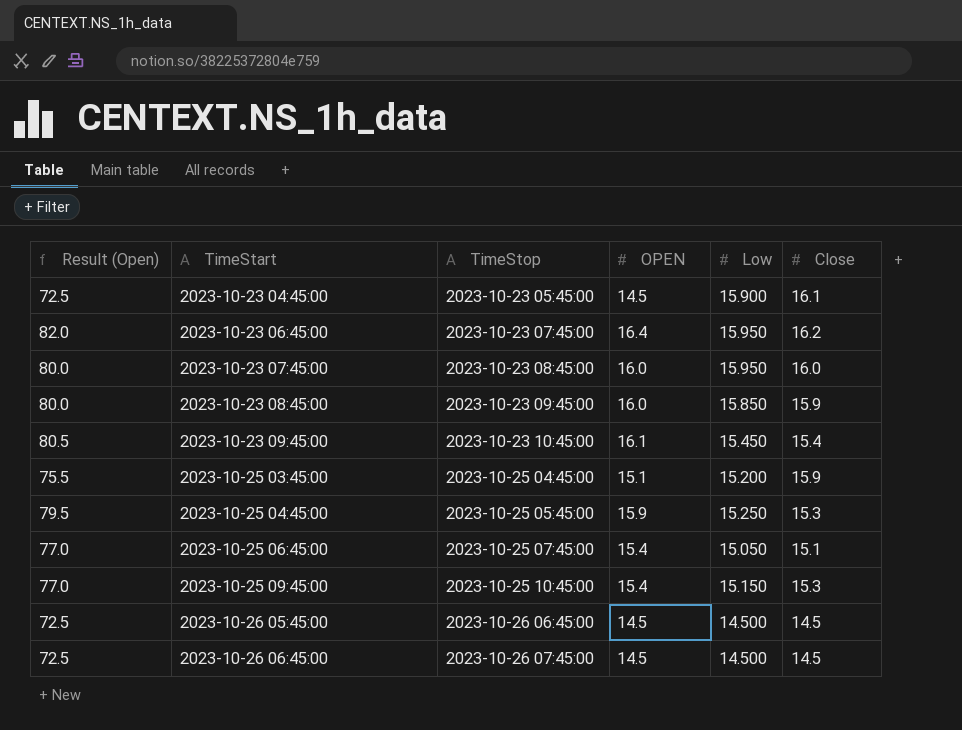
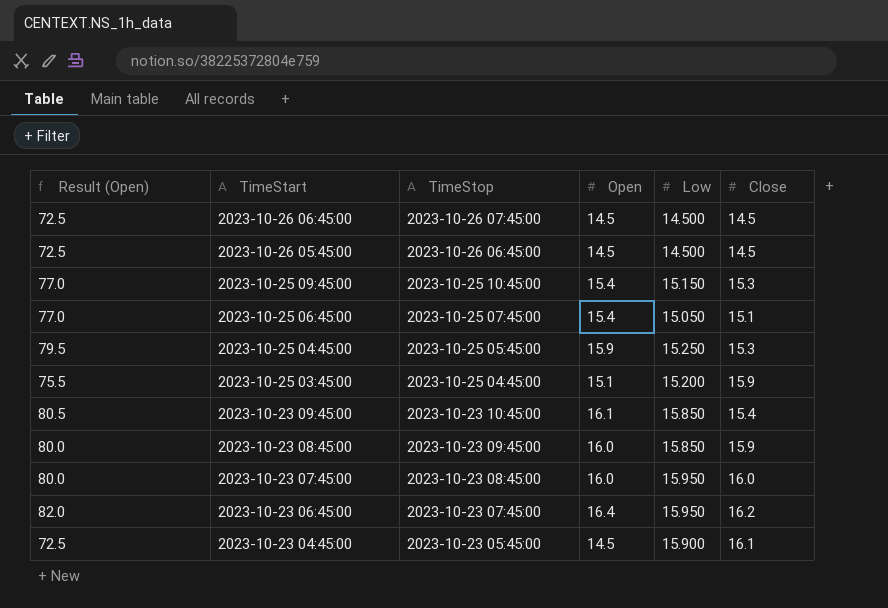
row order: TimeStart ascending -> TimeStart descending
column name: OPEN -> Open
2023-10-23 09:45:00 | Low: 15.450 -> 15.850

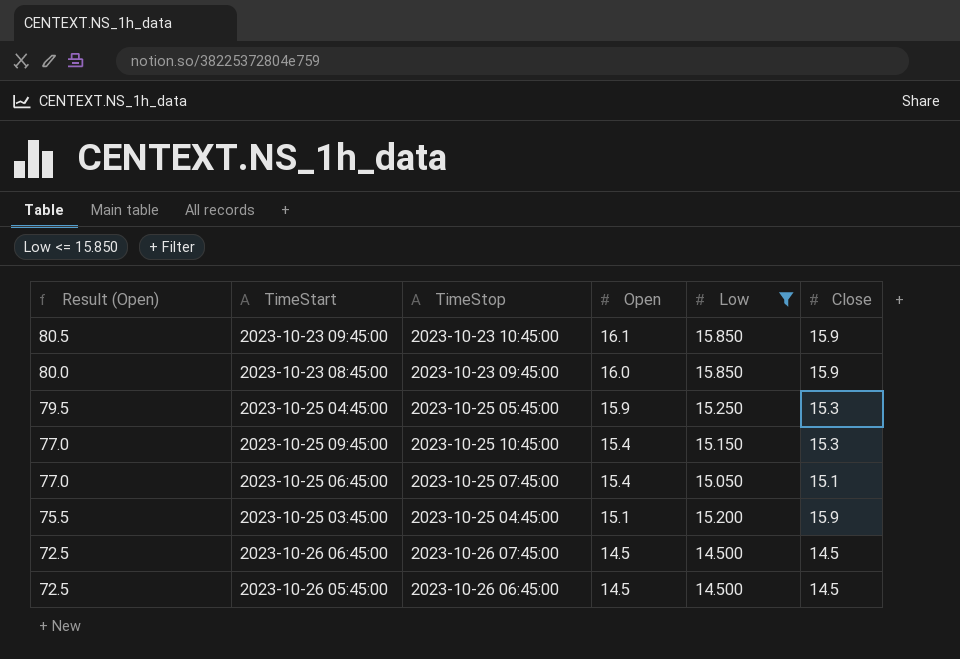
filter: none -> Low <= 15.850
row order: TimeStart descending -> Result (Open) descending
2023-10-23 09:45:00 | Close: 15.4 -> 15.9

